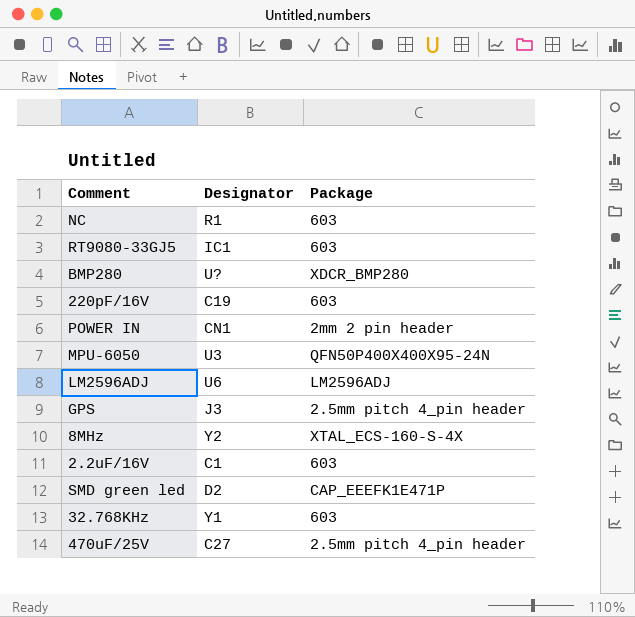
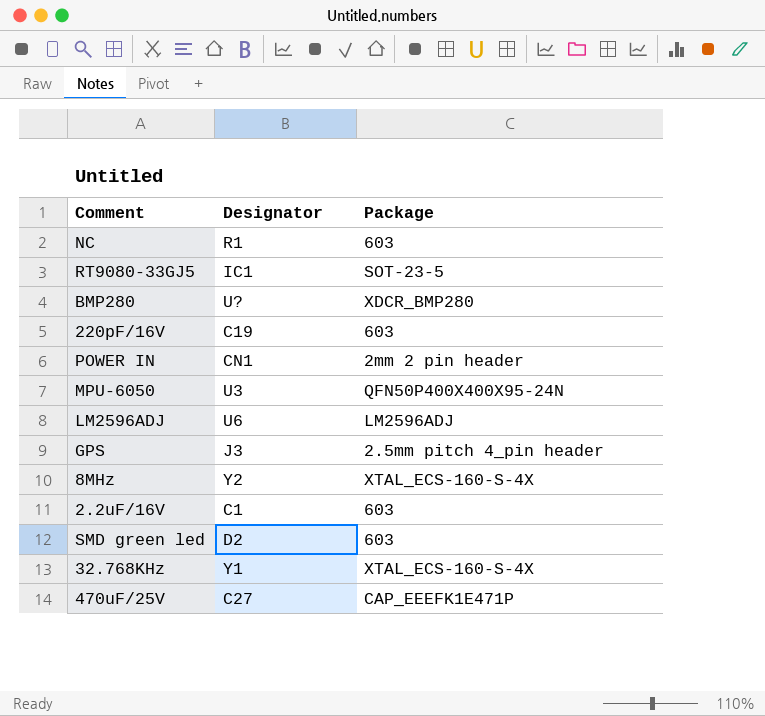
RT9080-33GJ5 | Package: 603 -> SOT-23-5
SMD green led | Package: CAP_EEEFK1E471P -> 603
32.768KHz | Package: 603 -> XTAL_ECS-160-S-4X
470uF/25V | Package: 2.5mm pitch 4_pin header -> CAP_EEEFK1E471P

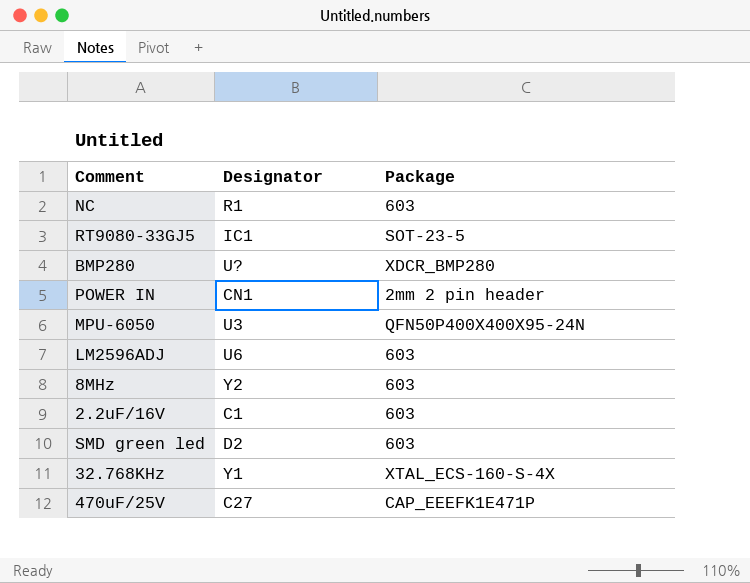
row 220pF/16V: C19 | 603 -> none
row GPS: J3 | 2.5mm pitch 4_pin header -> none
LM2596ADJ | Package: LM2596ADJ -> 603
8MHz | Package: XTAL_ECS-160-S-4X -> 603

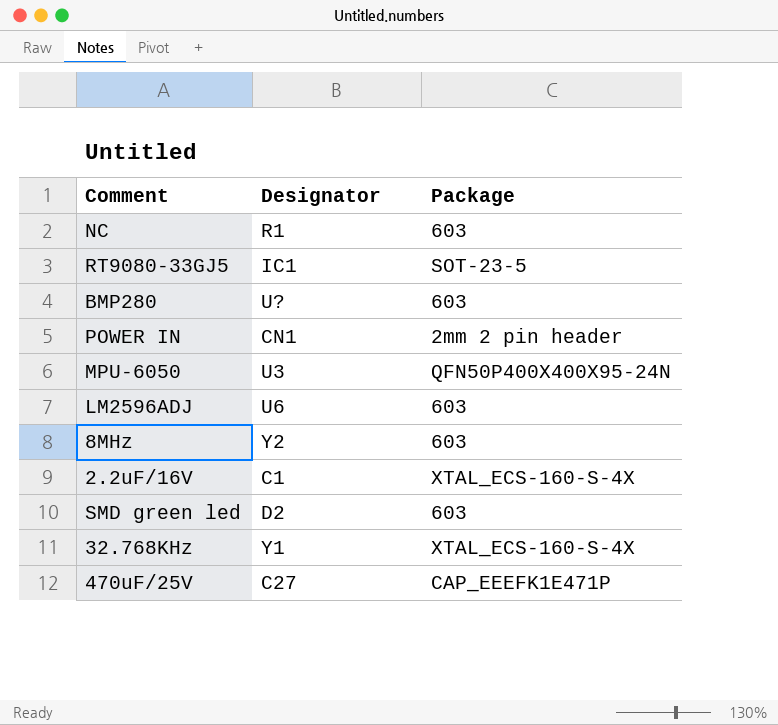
BMP280 | Package: XDCR_BMP280 -> 603
2.2uF/16V | Package: 603 -> XTAL_ECS-160-S-4X

